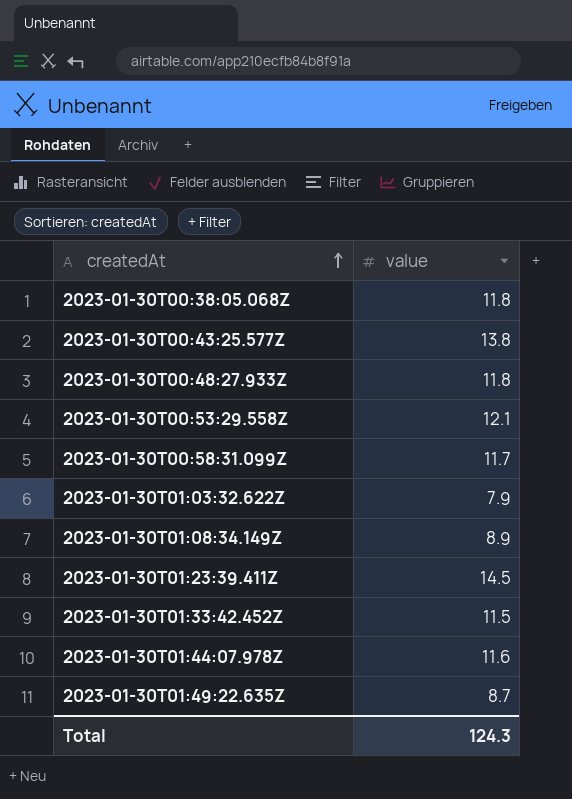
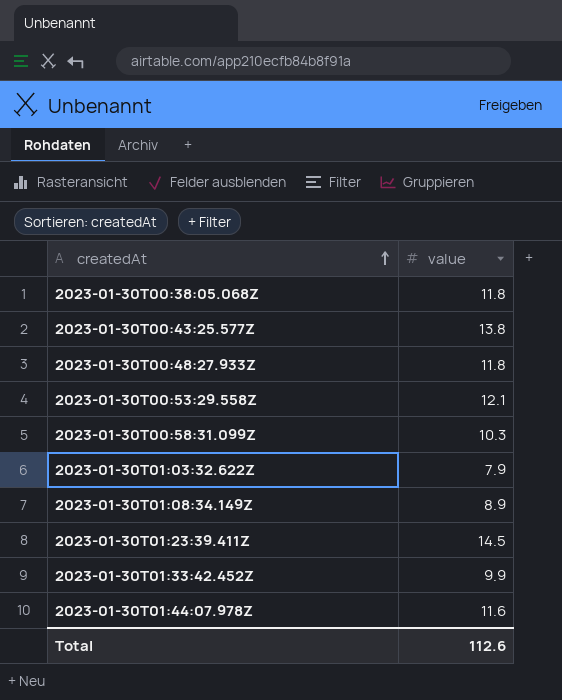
row 2023-01-30T01:49:22.635Z: 8.7 -> none
2023-01-30T00:58:31.099Z | value: 11.7 -> 10.3
2023-01-30T01:33:42.452Z | value: 11.5 -> 9.9
Total | value: 124.3 -> 112.6

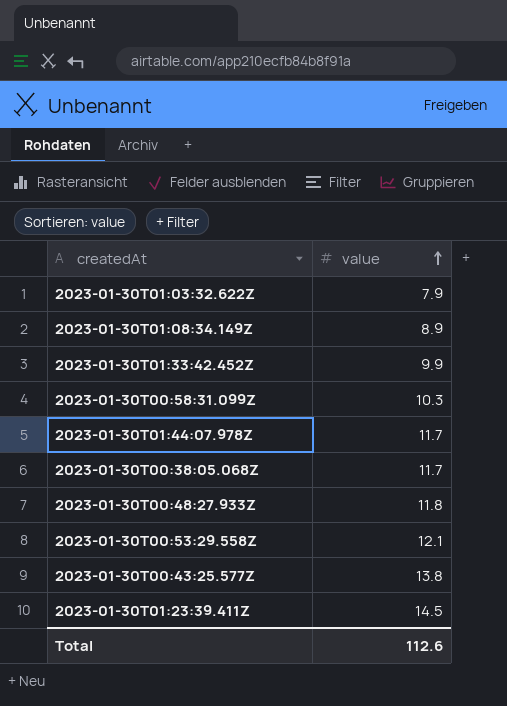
row order: createdAt ascending -> value ascending
2023-01-30T01:44:07.978Z | value: 11.6 -> 11.7
2023-01-30T00:38:05.068Z | value: 11.8 -> 11.7

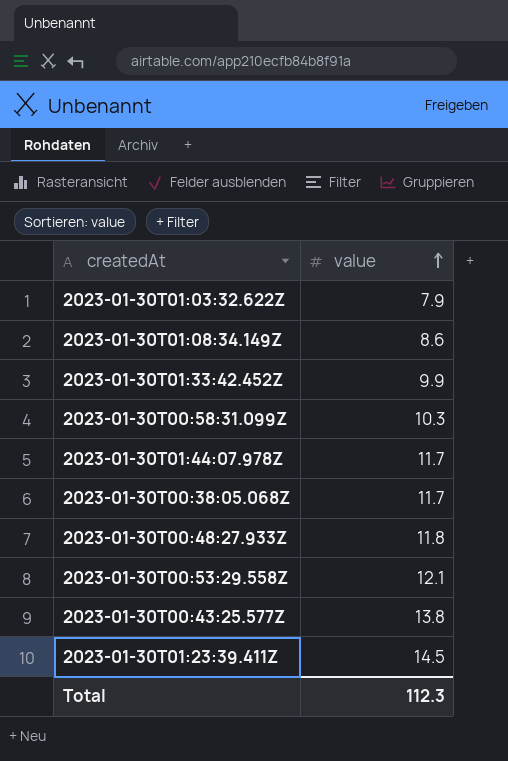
2023-01-30T01:08:34.149Z | value: 8.9 -> 8.6
Total | value: 112.6 -> 112.3

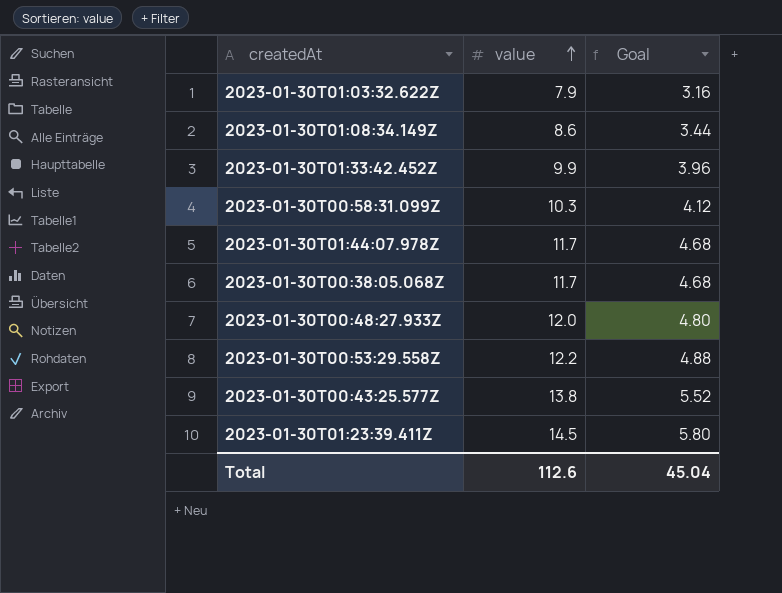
column Goal | formula: none -> [value] * 0.4
2023-01-30T00:48:27.933Z | value: 11.8 -> 12.0
2023-01-30T00:53:29.558Z | value: 12.1 -> 12.2
Total | value: 112.3 -> 112.6

